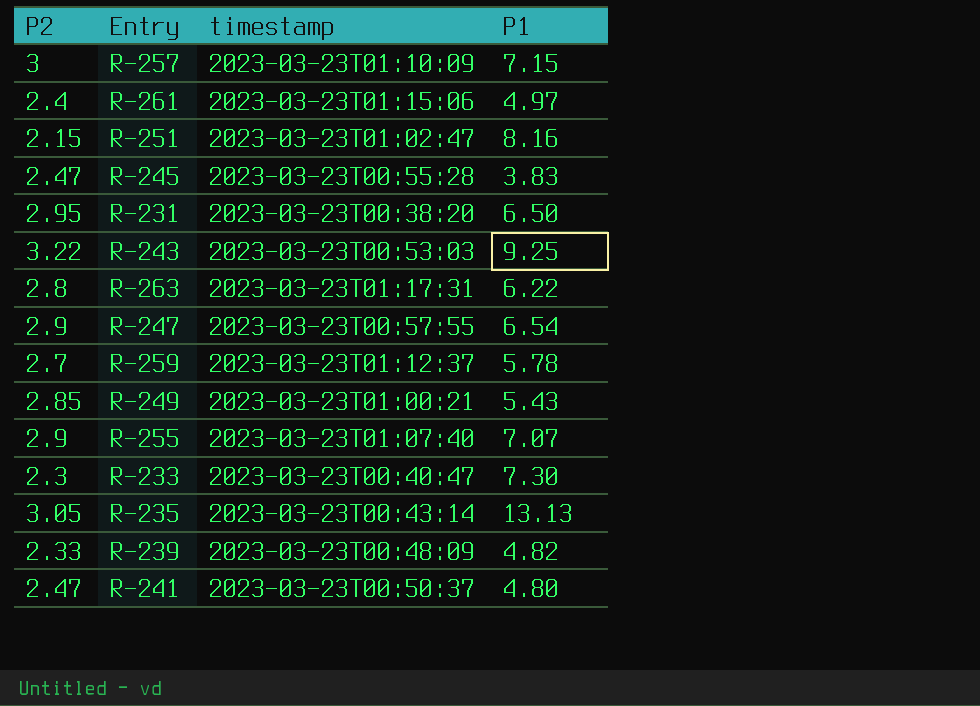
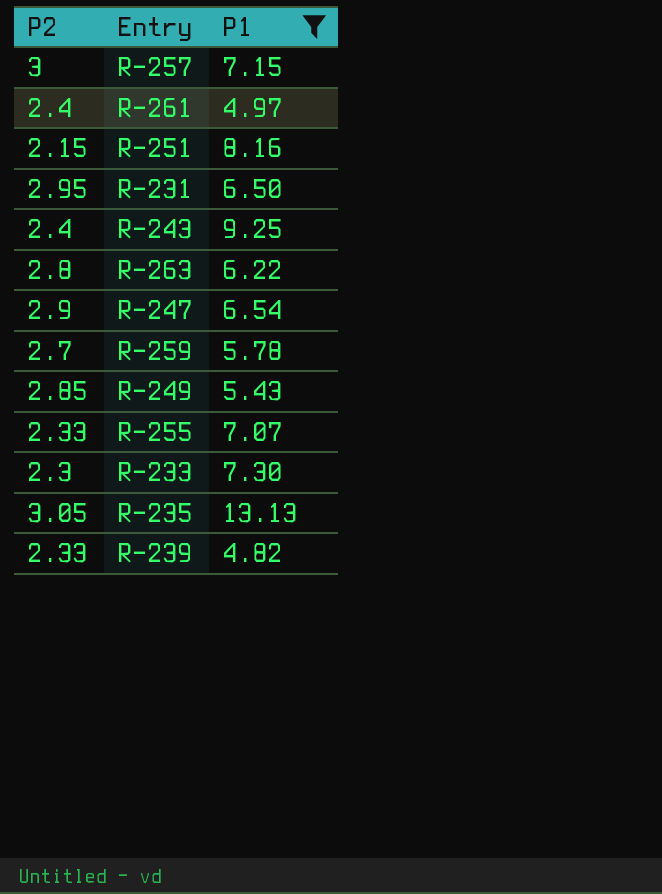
filter: none -> P1 >= 4.82
column timestamp | position: 3 -> none
R-243 | P2: 3.22 -> 2.4
R-255 | P2: 2.9 -> 2.33

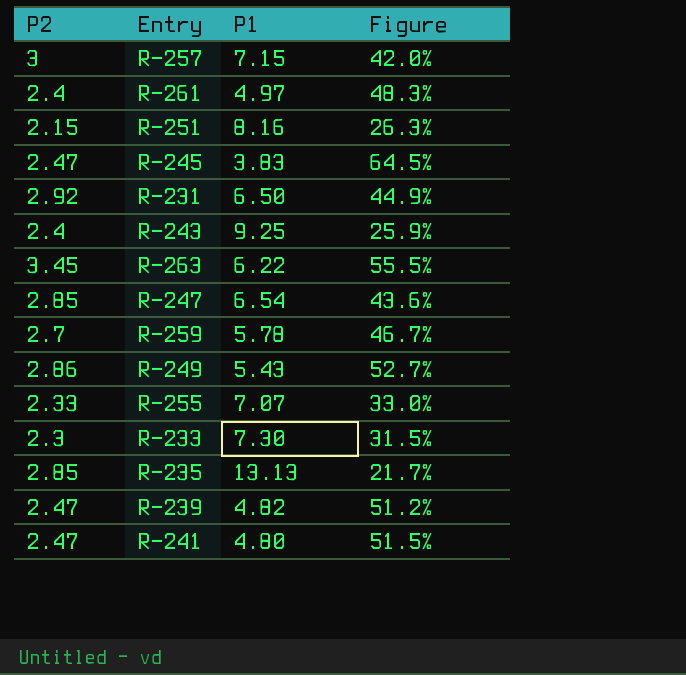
filter: P1 >= 4.82 -> none
column Figure | formula: none -> [P2] / [P1]
R-231 | P2: 2.95 -> 2.92
R-263 | P2: 2.8 -> 3.45
R-247 | P2: 2.9 -> 2.85
R-249 | P2: 2.85 -> 2.86
R-235 | P2: 3.05 -> 2.85
R-239 | P2: 2.33 -> 2.47

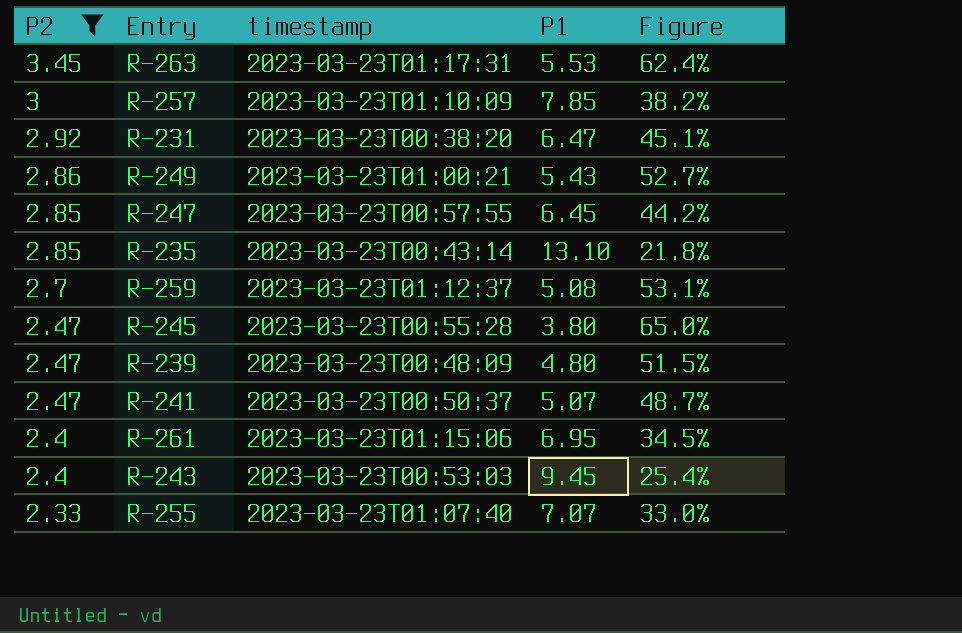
filter: none -> P2 >= 2.33
row order: none -> P2 descending
column timestamp | position: none -> 3
R-263 | P1: 6.22 -> 5.53
R-263 | Figure: 55.5% -> 62.4%
R-257 | P1: 7.15 -> 7.85
R-257 | Figure: 42.0% -> 38.2%
R-231 | P1: 6.50 -> 6.47
R-231 | Figure: 44.9% -> 45.1%
R-247 | P1: 6.54 -> 6.45
R-247 | Figure: 43.6% -> 44.2%
R-235 | P1: 13.13 -> 13.10
R-235 | Figure: 21.7% -> 21.8%
R-259 | P1: 5.78 -> 5.08
R-259 | Figure: 46.7% -> 53.1%
R-245 | P1: 3.83 -> 3.80
R-245 | Figure: 64.5% -> 65.0%
R-239 | P1: 4.82 -> 4.80
R-239 | Figure: 51.2% -> 51.5%
R-241 | P1: 4.80 -> 5.07
R-241 | Figure: 51.5% -> 48.7%
R-261 | P1: 4.97 -> 6.95
R-261 | Figure: 48.3% -> 34.5%
R-243 | P1: 9.25 -> 9.45
R-243 | Figure: 25.9% -> 25.4%

